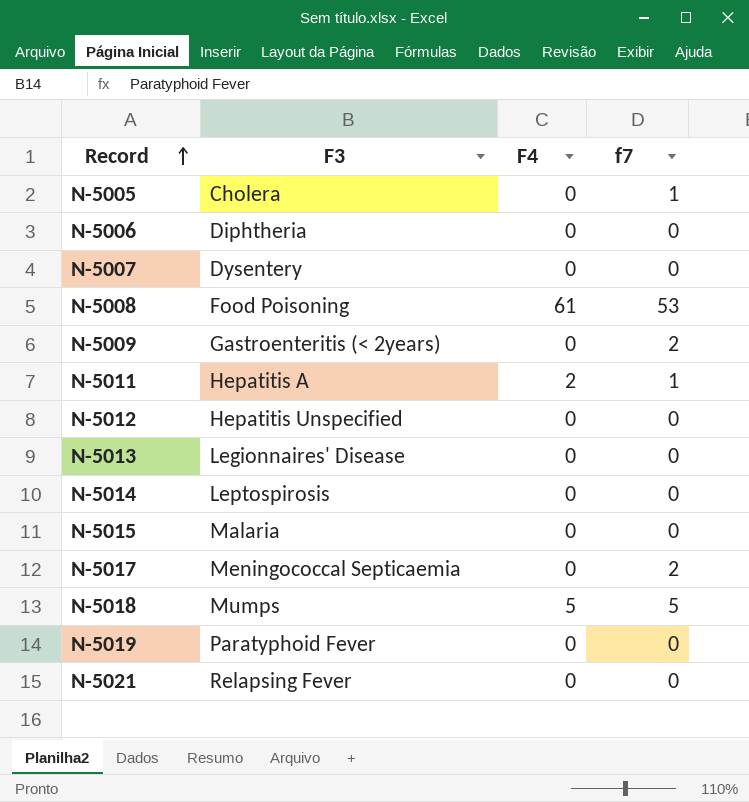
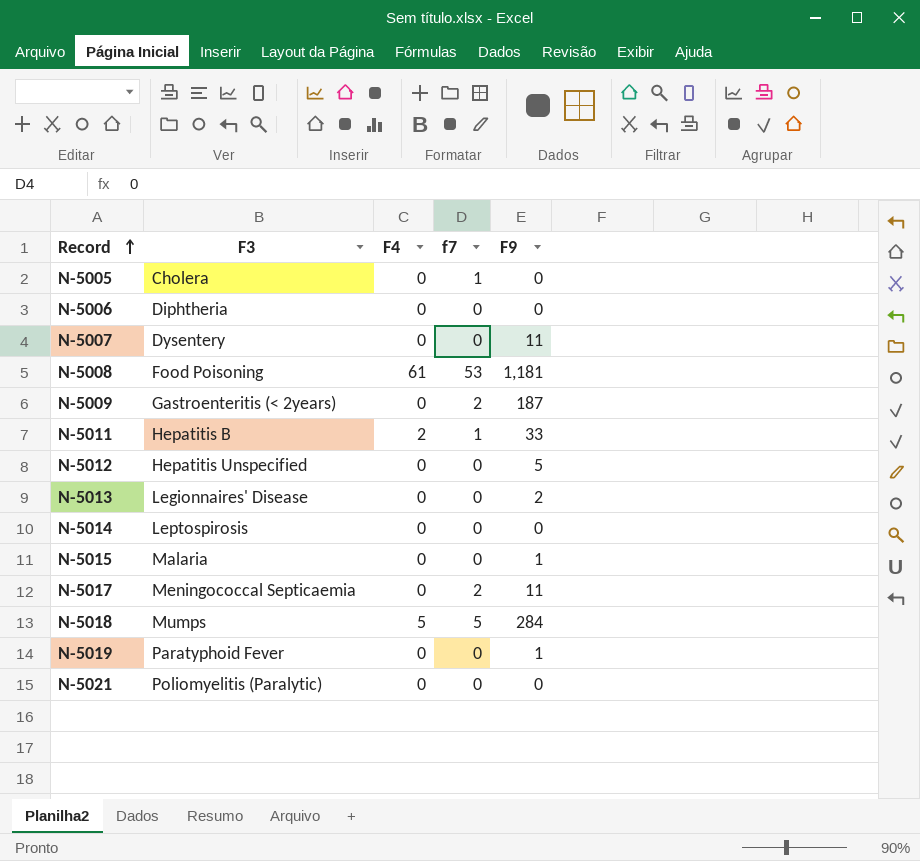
column F9 | position: none -> 5
N-5011 | F3: Hepatitis A -> Hepatitis B
N-5021 | F3: Relapsing Fever -> Poliomyelitis (Paralytic)

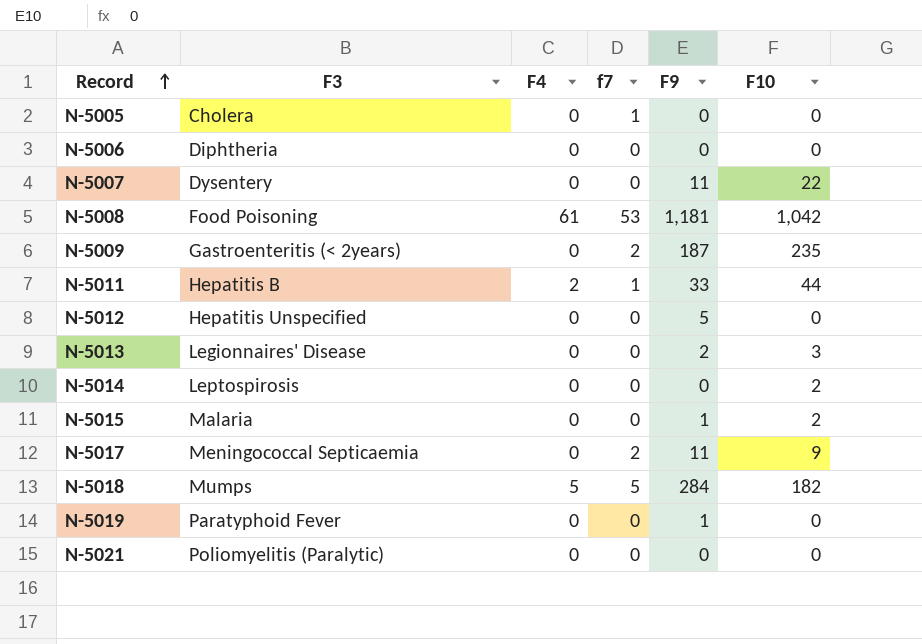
column F10 | position: none -> 6

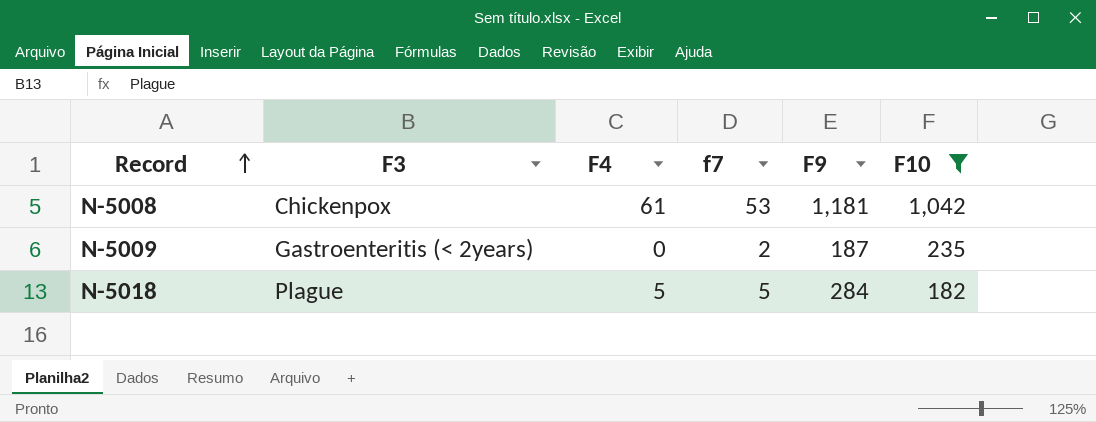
filter: none -> F10 >= 182
N-5008 | F3: Food Poisoning -> Chickenpox
N-5018 | F3: Mumps -> Plague

